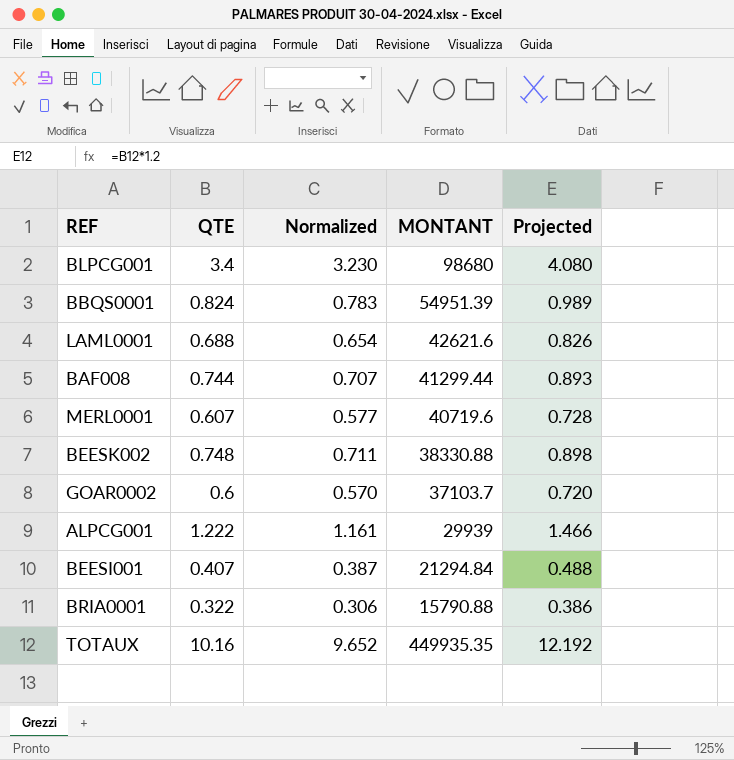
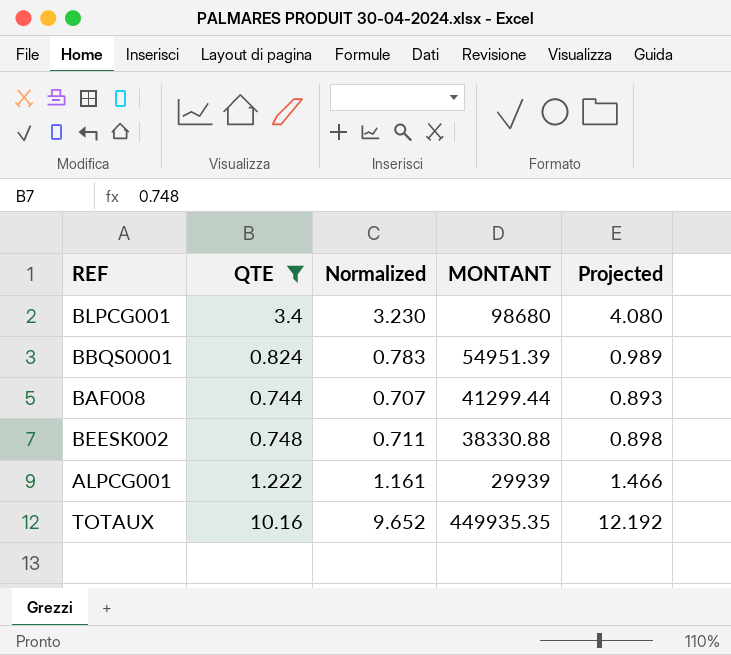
filter: none -> QTE >= 0.744

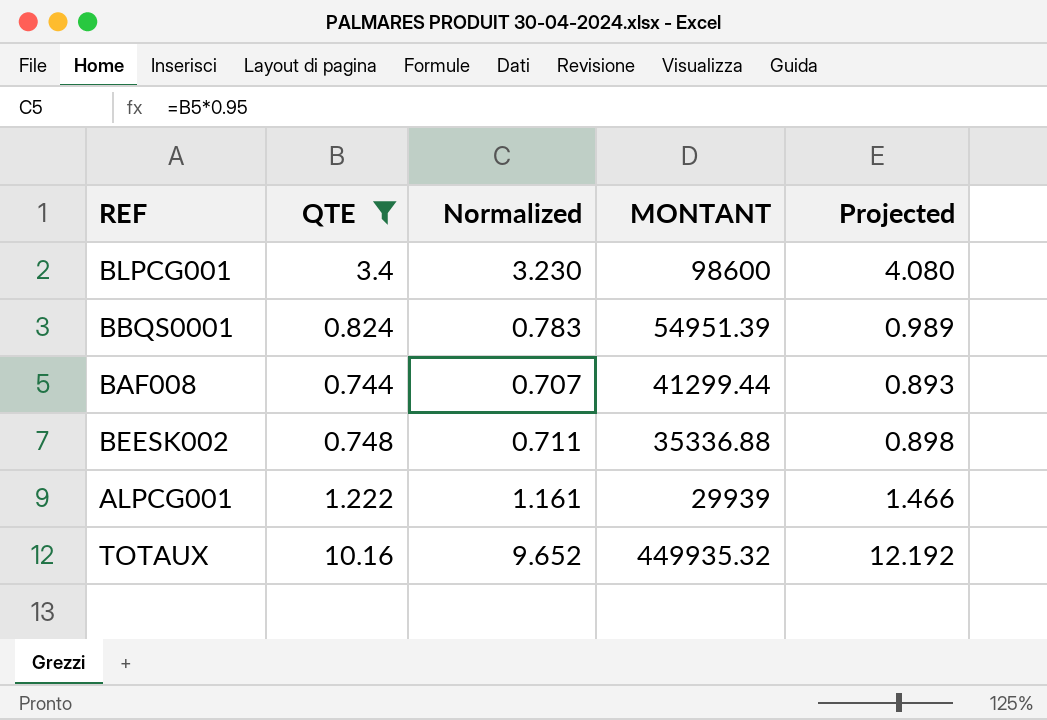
BLPCG001 | MONTANT: 98680 -> 98600
BEESK002 | MONTANT: 38330.88 -> 35336.88
TOTAUX | MONTANT: 449935.35 -> 449935.32

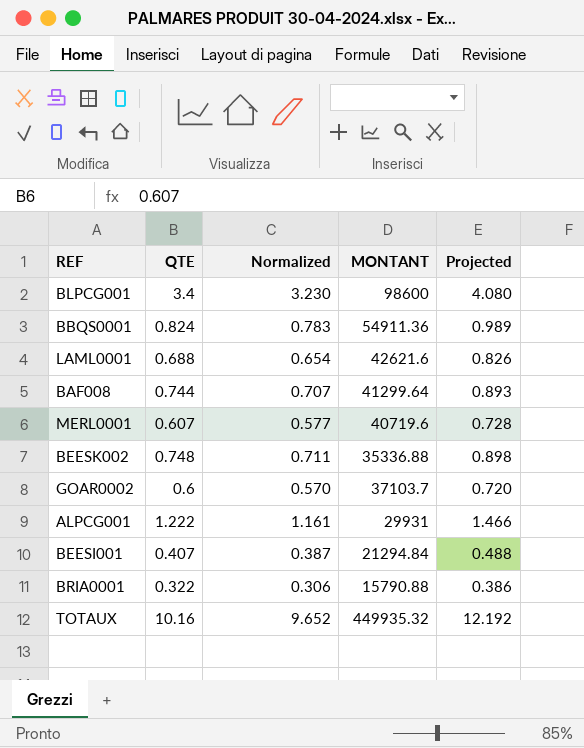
filter: QTE >= 0.744 -> none
BBQS0001 | MONTANT: 54951.39 -> 54911.36
BAF008 | MONTANT: 41299.44 -> 41299.64
ALPCG001 | MONTANT: 29939 -> 29931

